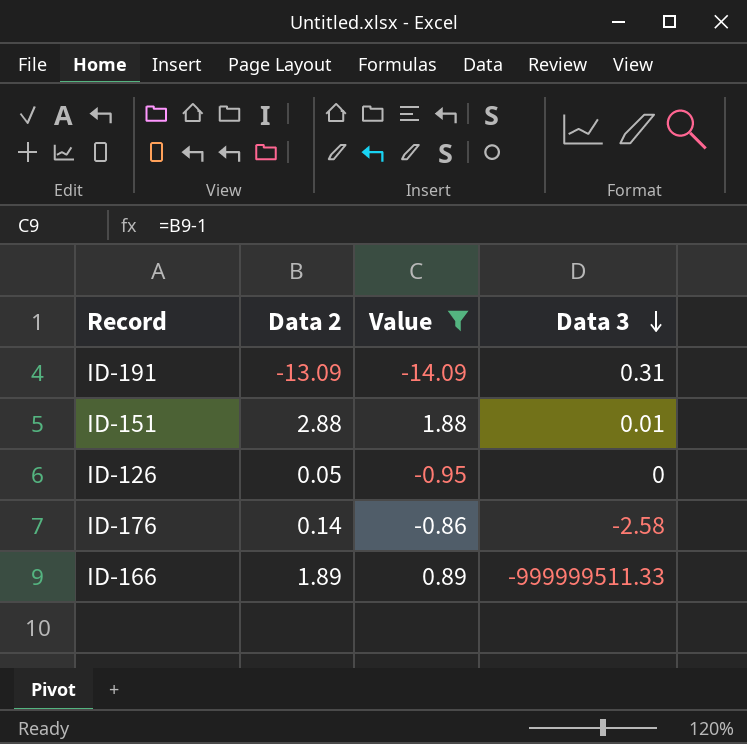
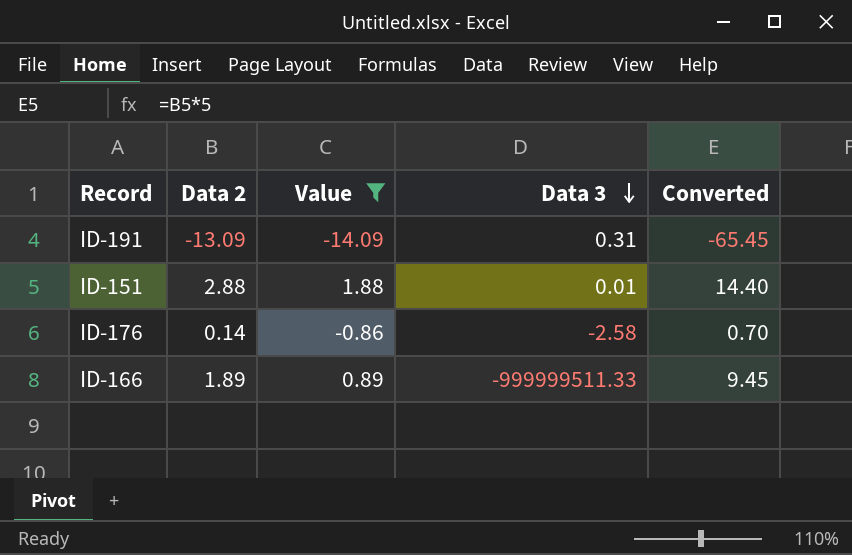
column Converted | formula: none -> [Data 2] * 5
row ID-126: 0.05 | -0.95 | 0 -> none

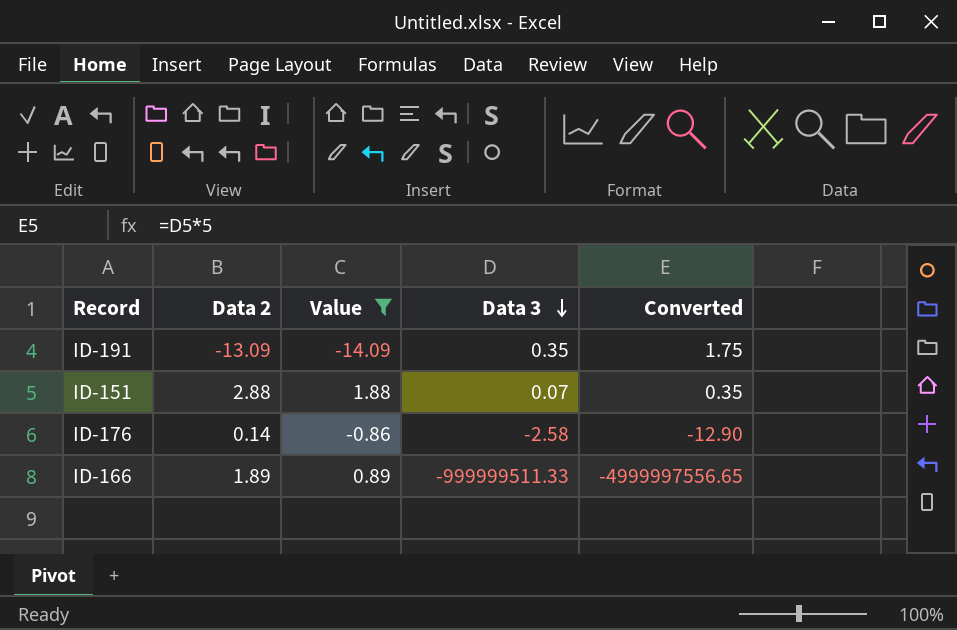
column Converted | formula: [Data 2] * 5 -> [Data 3] * 5
ID-191 | Data 3: 0.31 -> 0.35
ID-151 | Data 3: 0.01 -> 0.07

